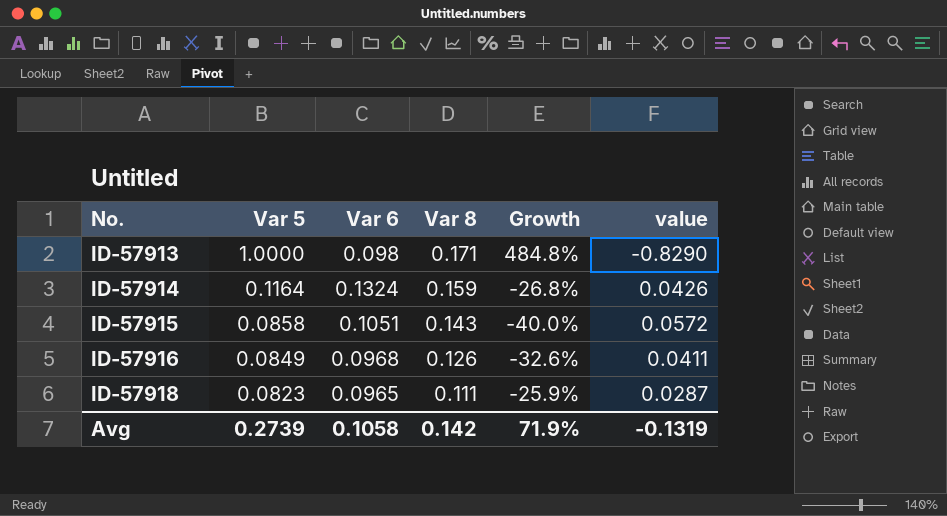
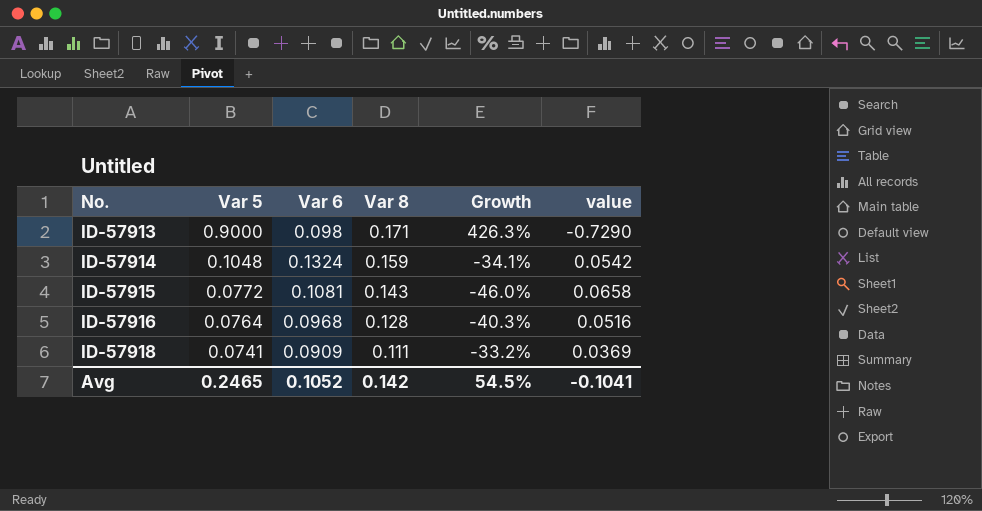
ID-57913 | Var 5: 1.0000 -> 0.9000
ID-57913 | Growth: 484.8% -> 426.3%
ID-57913 | value: -0.8290 -> -0.7290
ID-57914 | Var 5: 0.1164 -> 0.1048
ID-57914 | Growth: -26.8% -> -34.1%
ID-57914 | value: 0.0426 -> 0.0542
ID-57915 | Var 5: 0.0858 -> 0.0772
ID-57915 | Var 6: 0.1051 -> 0.1081
ID-57915 | Growth: -40.0% -> -46.0%
ID-57915 | value: 0.0572 -> 0.0658
ID-57916 | Var 5: 0.0849 -> 0.0764
ID-57916 | Var 8: 0.126 -> 0.128
ID-57916 | Growth: -32.6% -> -40.3%
ID-57916 | value: 0.0411 -> 0.0516
ID-57918 | Var 5: 0.0823 -> 0.0741
ID-57918 | Var 6: 0.0965 -> 0.0909
ID-57918 | Growth: -25.9% -> -33.2%
ID-57918 | value: 0.0287 -> 0.0369
Avg | Var 5: 0.2739 -> 0.2465
Avg | Var 6: 0.1058 -> 0.1052
Avg | Growth: 71.9% -> 54.5%
Avg | value: -0.1319 -> -0.1041

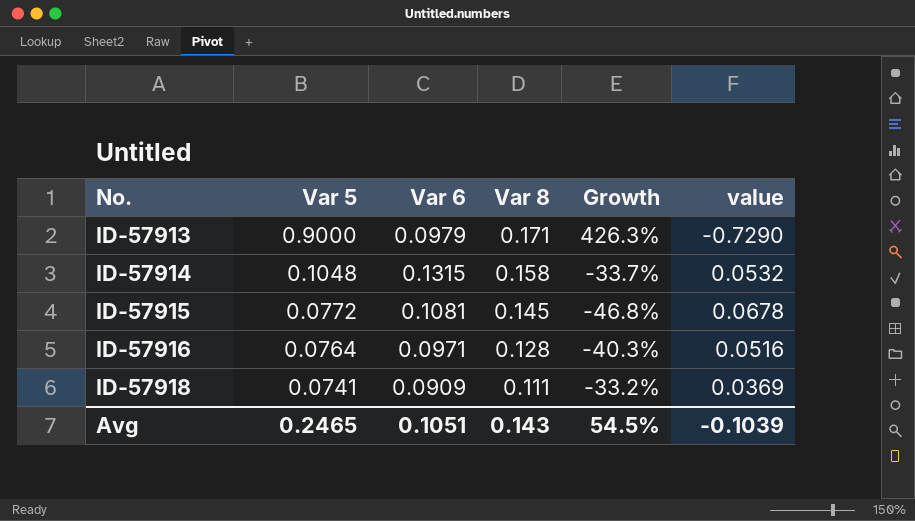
ID-57913 | Var 6: 0.098 -> 0.0979
ID-57914 | Var 6: 0.1324 -> 0.1315
ID-57914 | Var 8: 0.159 -> 0.158
ID-57914 | Growth: -34.1% -> -33.7%
ID-57914 | value: 0.0542 -> 0.0532
ID-57915 | Var 8: 0.143 -> 0.145
ID-57915 | Growth: -46.0% -> -46.8%
ID-57915 | value: 0.0658 -> 0.0678
ID-57916 | Var 6: 0.0968 -> 0.0971
Avg | Var 6: 0.1052 -> 0.1051
Avg | Var 8: 0.142 -> 0.143
Avg | value: -0.1041 -> -0.1039

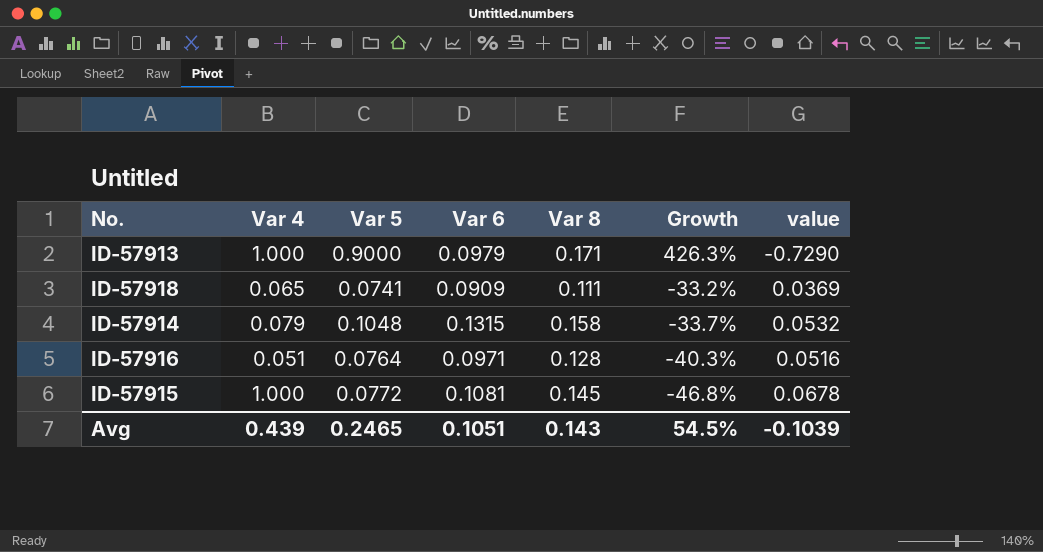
row order: No. ascending -> Growth descending
column Var 4 | position: none -> 2

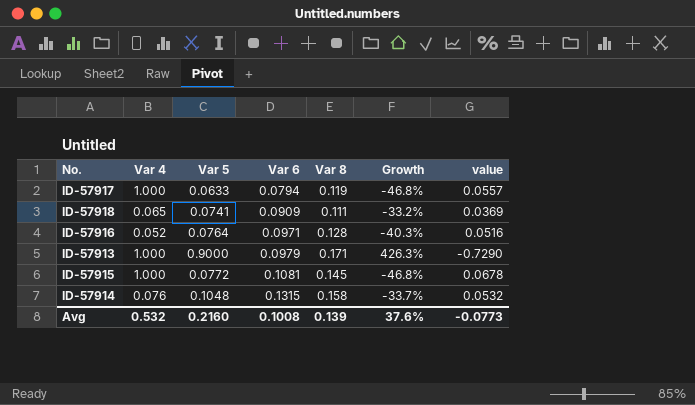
row order: Growth descending -> Var 6 ascending
row ID-57917: none -> 1.000 | 0.0633 | 0.0794 | 0.119 | -46.8% | 0.0557
ID-57916 | Var 4: 0.051 -> 0.052
ID-57914 | Var 4: 0.079 -> 0.076
Avg | Var 4: 0.439 -> 0.532
Avg | Var 5: 0.2465 -> 0.2160
Avg | Var 6: 0.1051 -> 0.1008
Avg | Var 8: 0.143 -> 0.139
Avg | Growth: 54.5% -> 37.6%
Avg | value: -0.1039 -> -0.0773

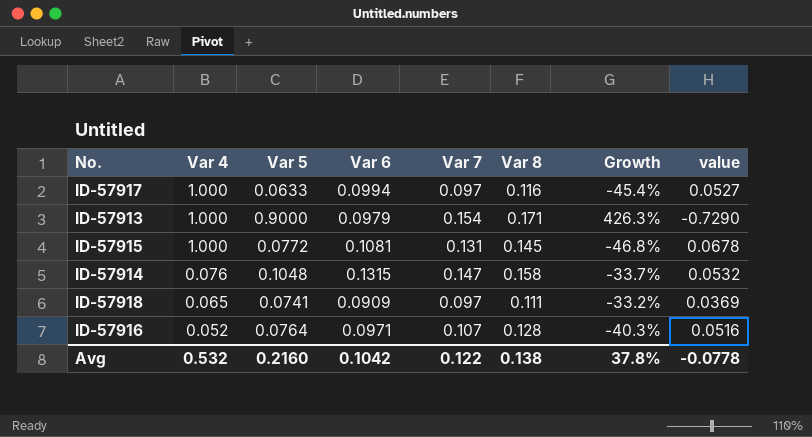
row order: Var 6 ascending -> Var 4 descending
column Var 7 | position: none -> 5
ID-57917 | Var 6: 0.0794 -> 0.0994
ID-57917 | Var 8: 0.119 -> 0.116
ID-57917 | Growth: -46.8% -> -45.4%
ID-57917 | value: 0.0557 -> 0.0527
Avg | Var 6: 0.1008 -> 0.1042
Avg | Var 8: 0.139 -> 0.138
Avg | Growth: 37.6% -> 37.8%
Avg | value: -0.0773 -> -0.0778

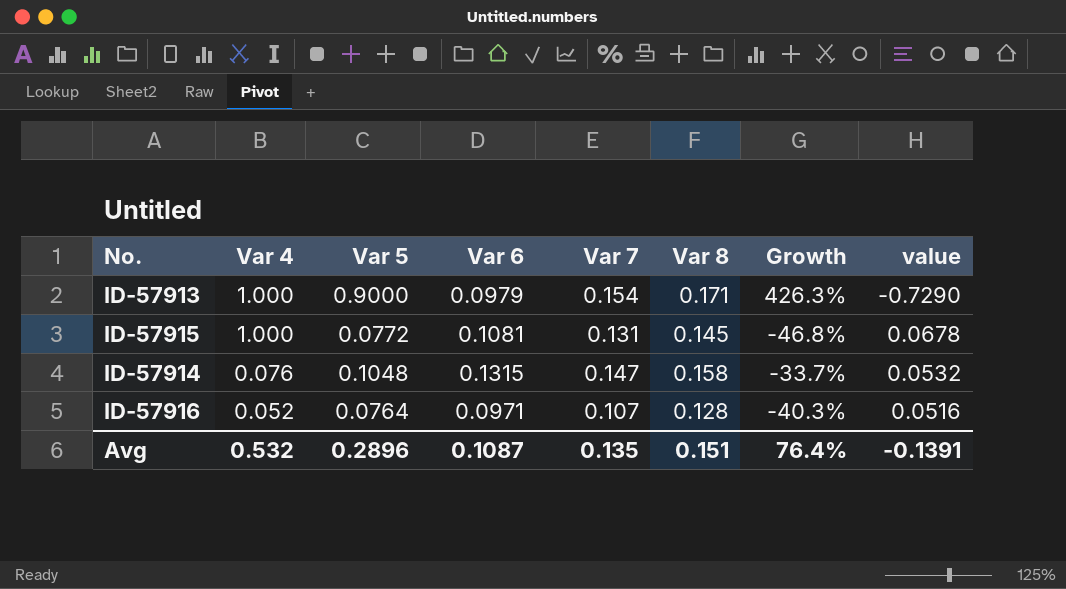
row ID-57917: 1.000 | 0.0633 | 0.0994 | 0.097 | 0.116 | -45.4% | 0.0527 -> none
row ID-57918: 0.065 | 0.0741 | 0.0909 | 0.097 | 0.111 | -33.2% | 0.0369 -> none
Avg | Var 5: 0.2160 -> 0.2896
Avg | Var 6: 0.1042 -> 0.1087
Avg | Var 7: 0.122 -> 0.135
Avg | Var 8: 0.138 -> 0.151
Avg | Growth: 37.8% -> 76.4%
Avg | value: -0.0778 -> -0.1391

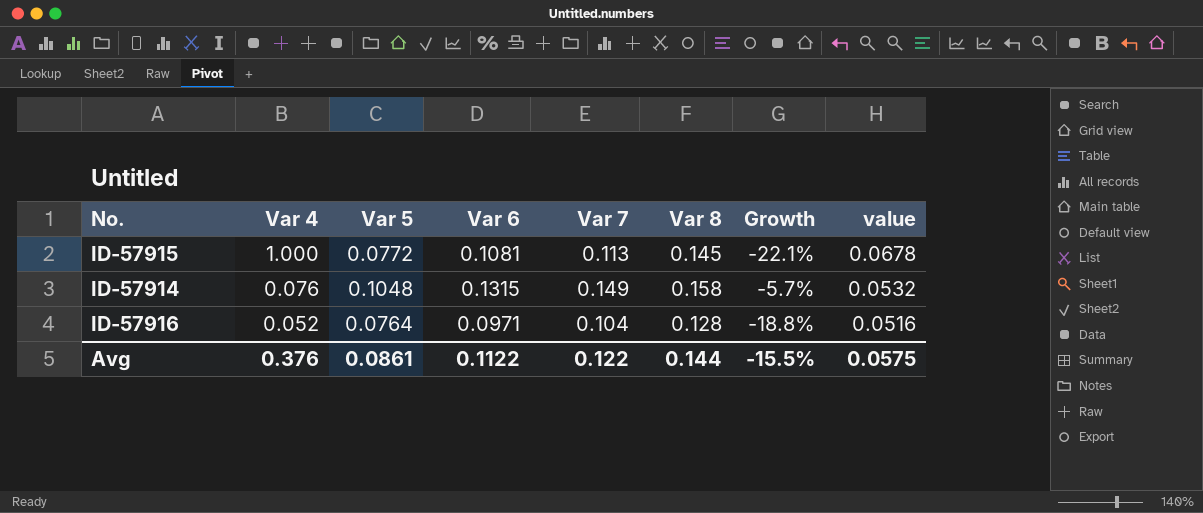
column Growth | formula: ([Var 5] - [Var 8]) / [Var 8] -> ([Var 7] - [Var 8]) / [Var 8]
row ID-57913: 1.000 | 0.9000 | 0.0979 | 0.154 | 0.171 | 426.3% | -0.7290 -> none
ID-57915 | Var 7: 0.131 -> 0.113
ID-57914 | Var 7: 0.147 -> 0.149
ID-57916 | Var 7: 0.107 -> 0.104
Avg | Var 4: 0.532 -> 0.376
Avg | Var 5: 0.2896 -> 0.0861
Avg | Var 6: 0.1087 -> 0.1122
Avg | Var 7: 0.135 -> 0.122
Avg | Var 8: 0.151 -> 0.144
Avg | Growth: 76.4% -> -15.5%
Avg | value: -0.1391 -> 0.0575

